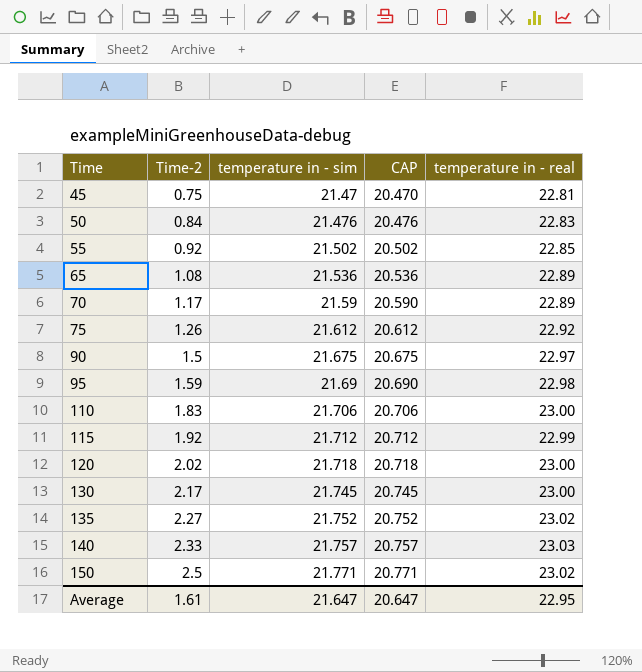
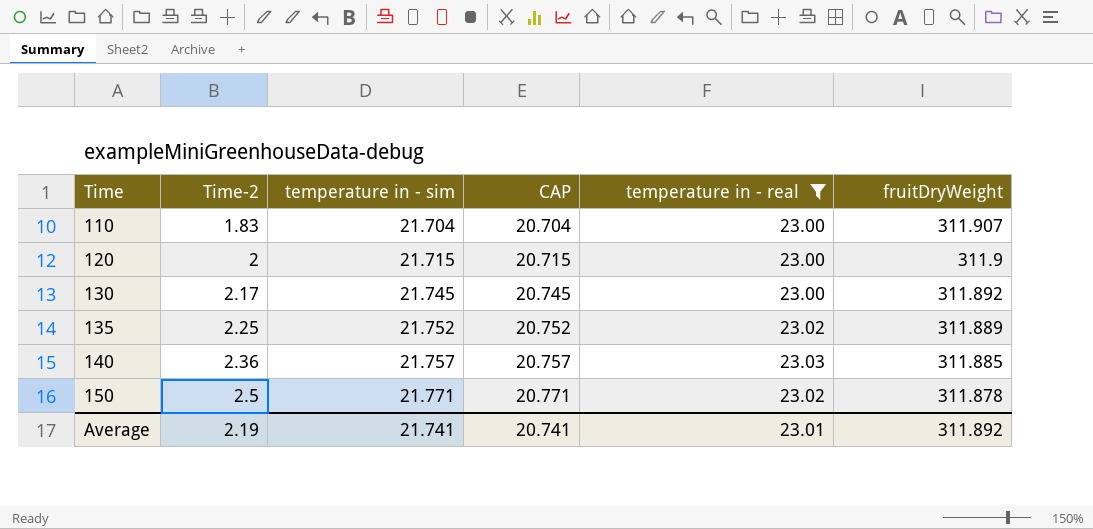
filter: none -> temperature in - real >= 23.00
column fruitDryWeight | position: none -> 6
110 | temperature in - sim: 21.706 -> 21.704
110 | CAP: 20.706 -> 20.704
120 | Time-2: 2.02 -> 2
120 | temperature in - sim: 21.718 -> 21.715
120 | CAP: 20.718 -> 20.715
135 | Time-2: 2.27 -> 2.25
140 | Time-2: 2.33 -> 2.36
Average | Time-2: 1.61 -> 2.19
Average | temperature in - sim: 21.647 -> 21.741
Average | CAP: 20.647 -> 20.741
Average | temperature in - real: 22.95 -> 23.01

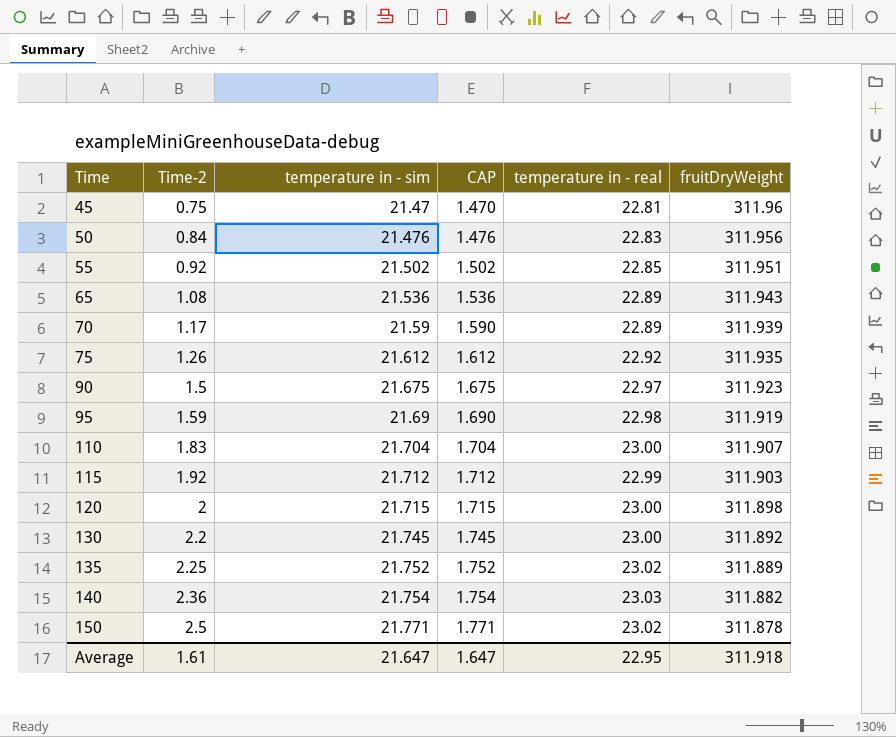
filter: temperature in - real >= 23.00 -> none
column CAP | formula: [temperature in - sim] - 1 -> [temperature in - sim] - 20
120 | fruitDryWeight: 311.9 -> 311.898
130 | Time-2: 2.17 -> 2.2
140 | temperature in - sim: 21.757 -> 21.754
140 | fruitDryWeight: 311.885 -> 311.882
Average | Time-2: 2.19 -> 1.61
Average | temperature in - sim: 21.741 -> 21.647
Average | CAP: 20.741 -> 1.647
Average | temperature in - real: 23.01 -> 22.95
Average | fruitDryWeight: 311.892 -> 311.918

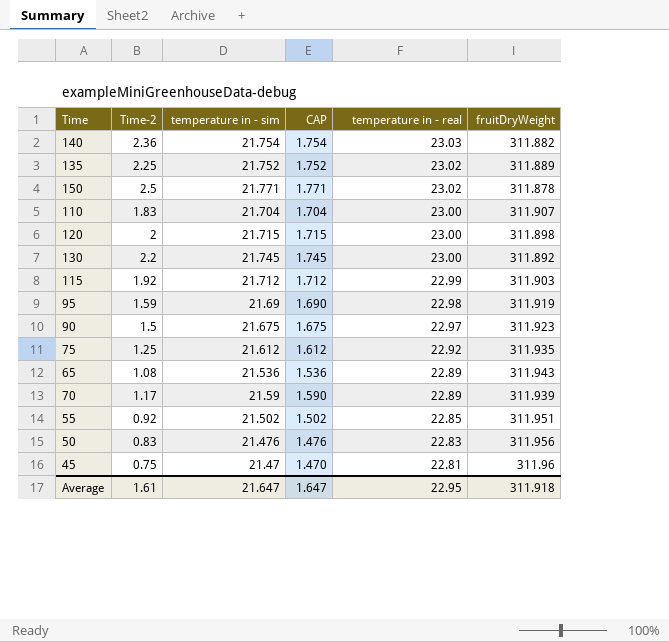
row order: Time ascending -> temperature in - real descending
75 | Time-2: 1.26 -> 1.25
50 | Time-2: 0.84 -> 0.83

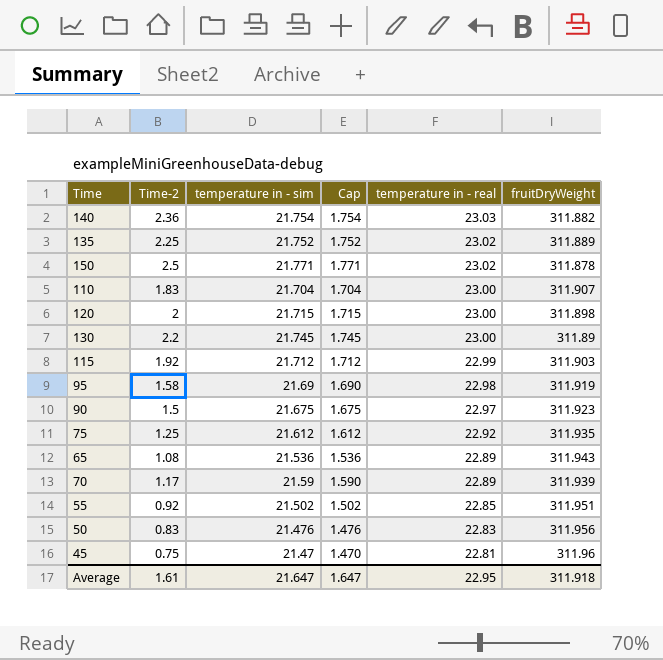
column name: CAP -> Cap
130 | fruitDryWeight: 311.892 -> 311.89
95 | Time-2: 1.59 -> 1.58

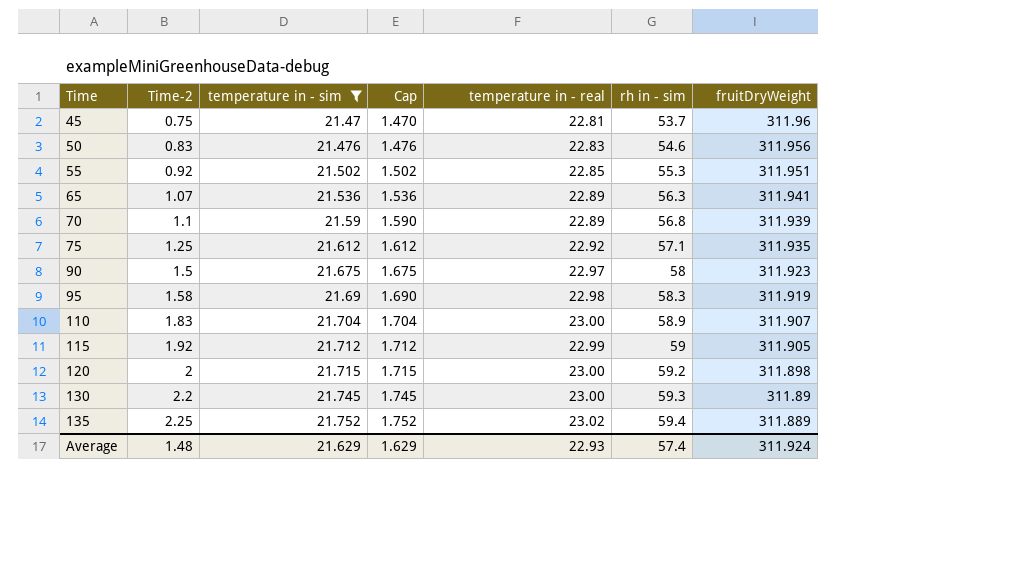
filter: none -> temperature in - sim <= 21.752
row order: temperature in - real descending -> Time ascending
column rh in - sim | position: none -> 6
65 | Time-2: 1.08 -> 1.07
65 | fruitDryWeight: 311.943 -> 311.941
70 | Time-2: 1.17 -> 1.1
115 | fruitDryWeight: 311.903 -> 311.905
Average | Time-2: 1.61 -> 1.48
Average | temperature in - sim: 21.647 -> 21.629
Average | Cap: 1.647 -> 1.629
Average | temperature in - real: 22.95 -> 22.93
Average | fruitDryWeight: 311.918 -> 311.924

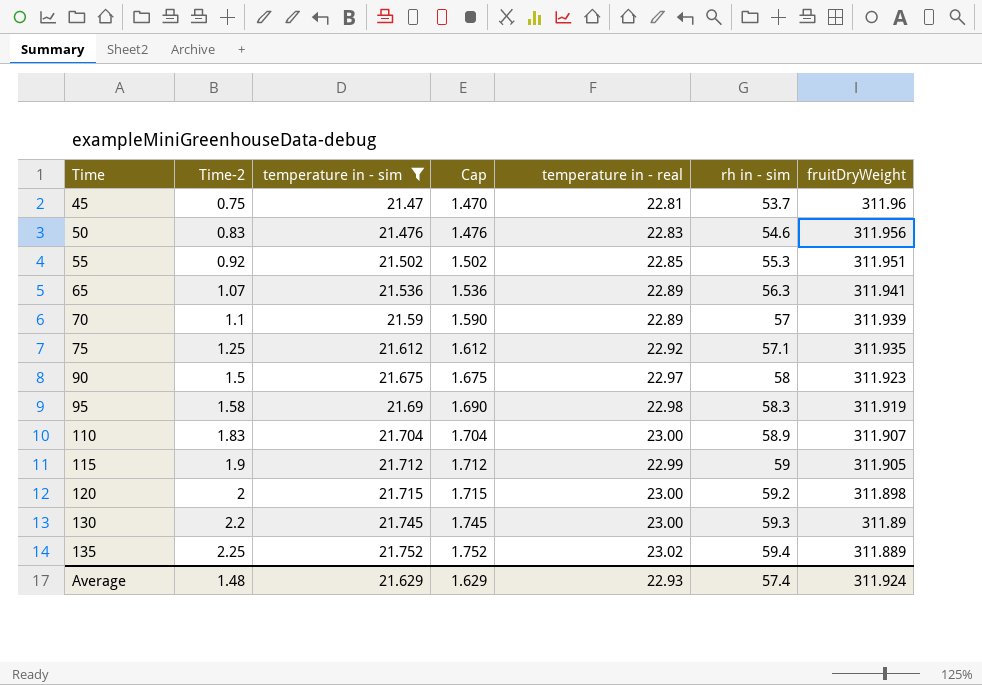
70 | rh in - sim: 56.8 -> 57
115 | Time-2: 1.92 -> 1.9

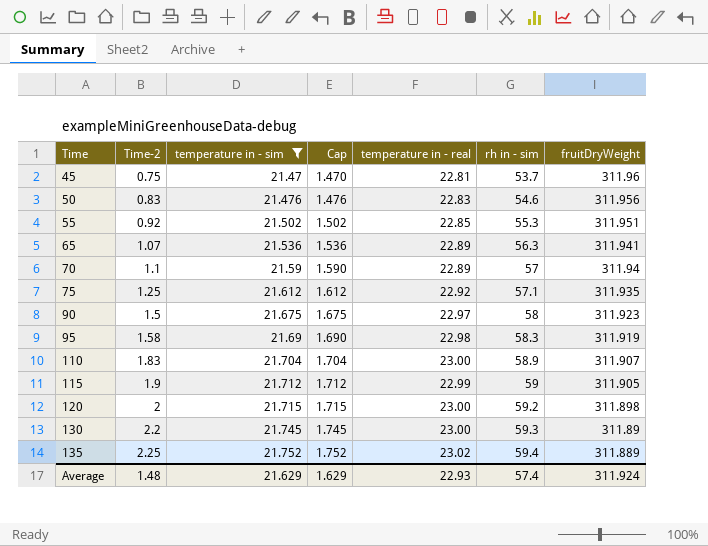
70 | fruitDryWeight: 311.939 -> 311.94

